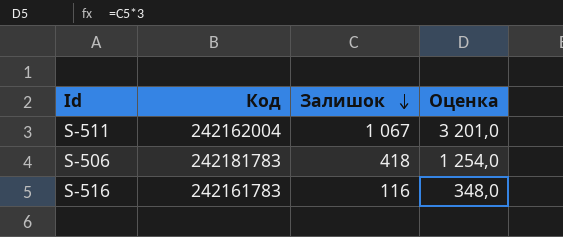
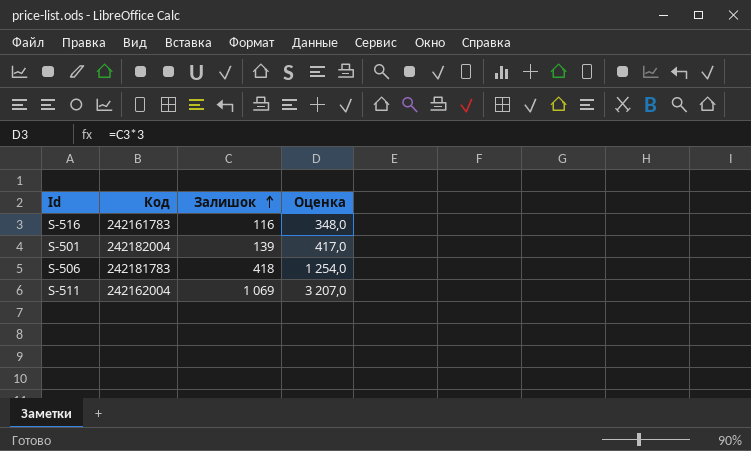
row order: Залишок descending -> Залишок ascending
row S-501: none -> 242182004 | 139 | 417,0
S-511 | Залишок: 1 067 -> 1 069
S-511 | Оценка: 3 201,0 -> 3 207,0

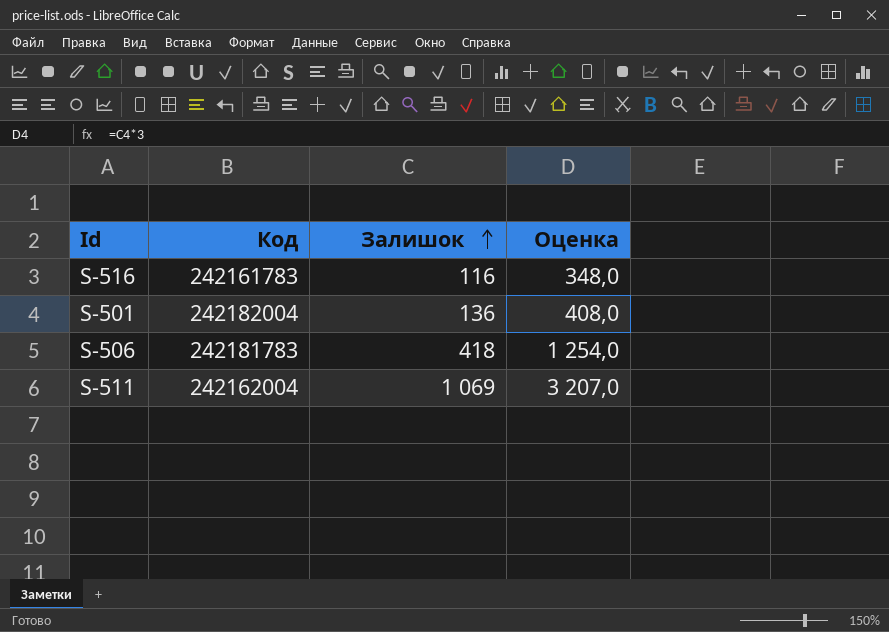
S-501 | Залишок: 139 -> 136
S-501 | Оценка: 417,0 -> 408,0

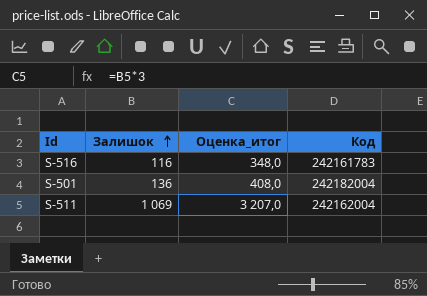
column name: Оценка -> Оценка_итог
column Код | position: 2 -> 4
row S-506: 242181783 | 418 | 1 254,0 -> none

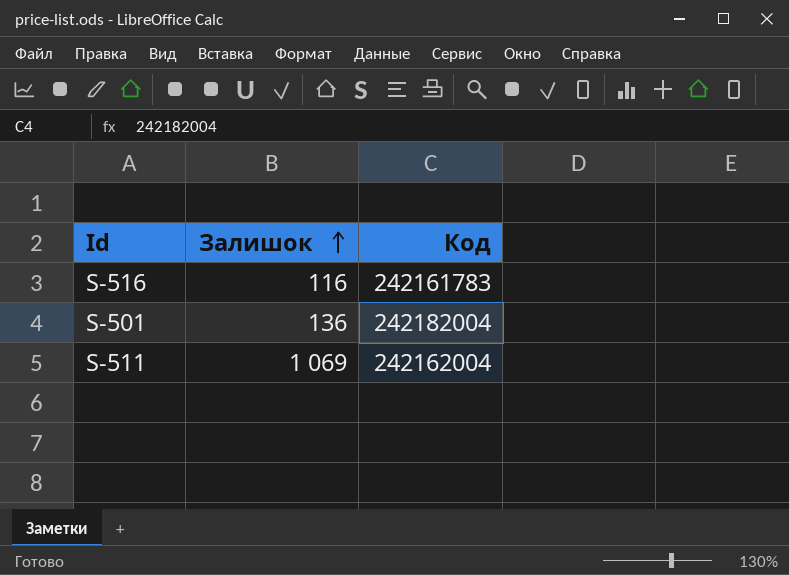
column Оценка_итог | formula: [Залишок] * 3 -> none

